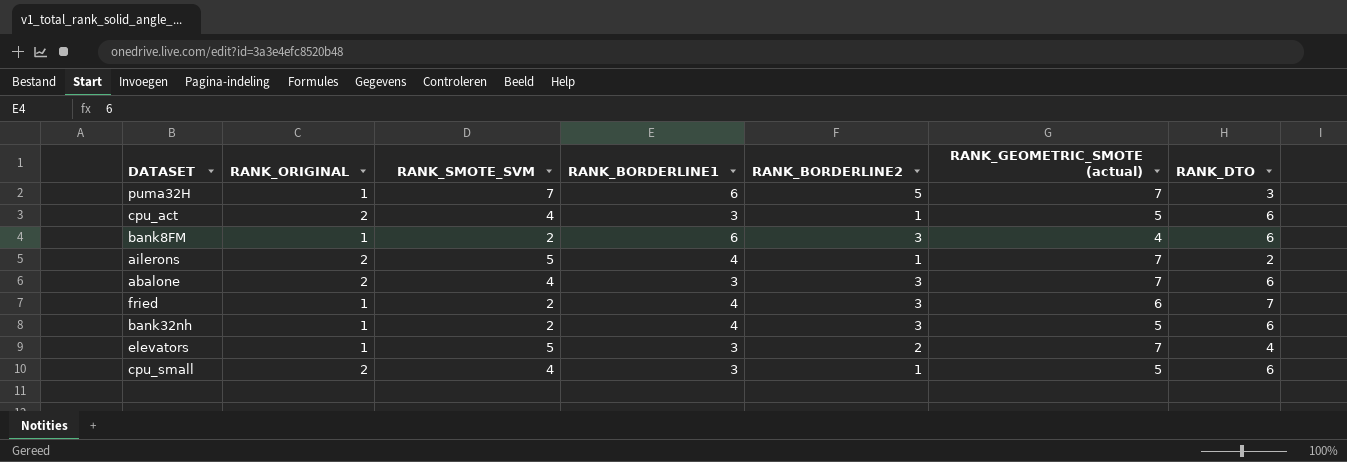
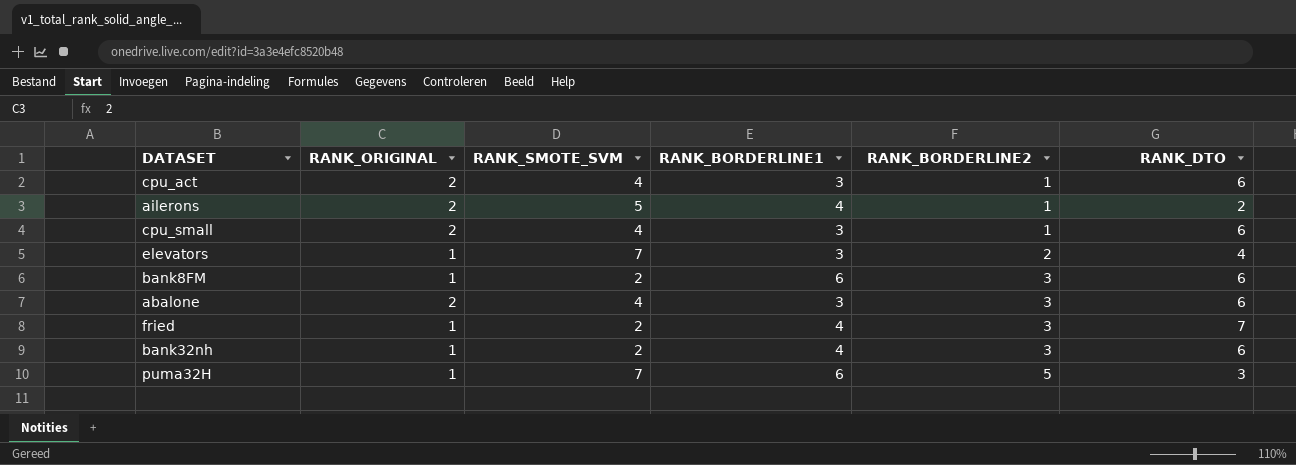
row order: none -> RANK_BORDERLINE2 ascending
column RANK_GEOMETRIC_SMOTE (actual) | position: 6 -> none
elevators | RANK_SMOTE_SVM: 5 -> 7

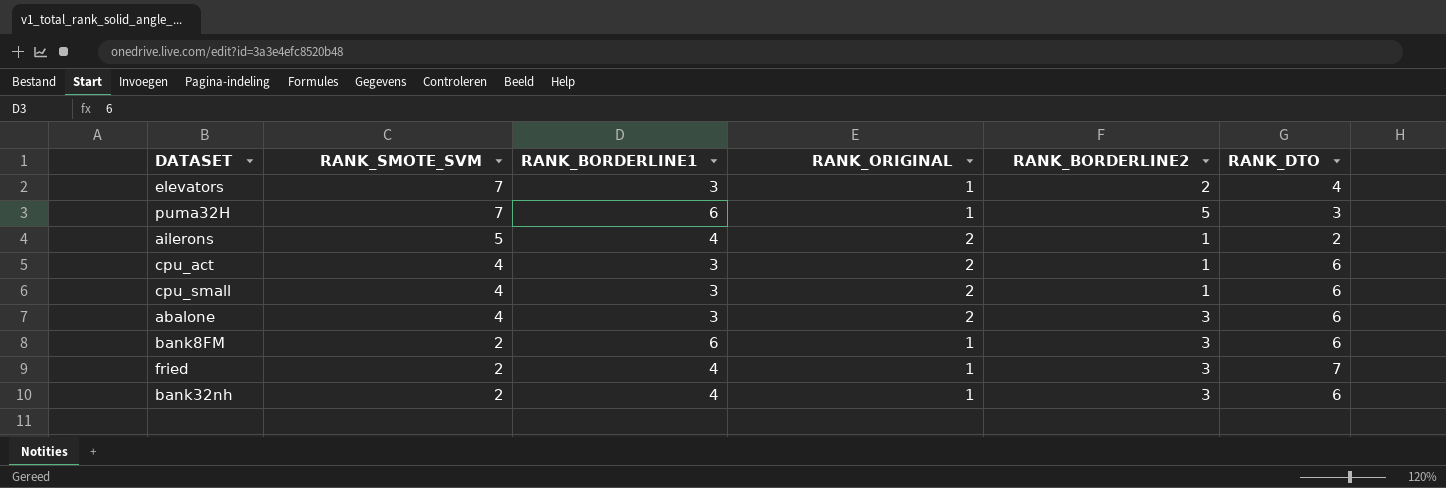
row order: RANK_BORDERLINE2 ascending -> RANK_SMOTE_SVM descending
column RANK_ORIGINAL | position: 2 -> 4

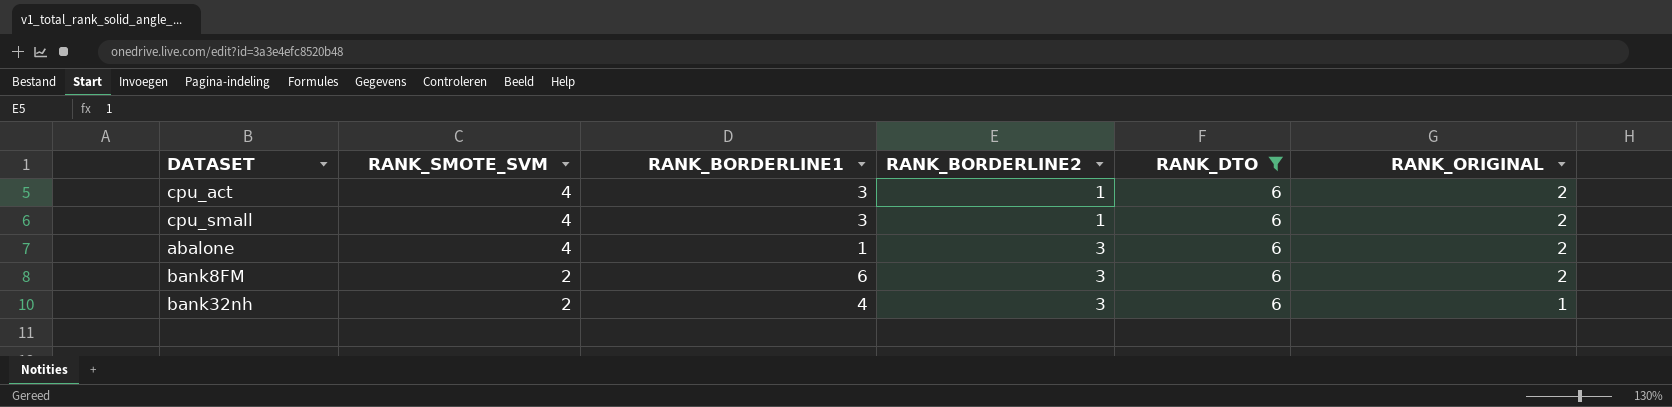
filter: none -> RANK_DTO = 6
column RANK_ORIGINAL | position: 4 -> 6
abalone | RANK_BORDERLINE1: 3 -> 1
bank8FM | RANK_ORIGINAL: 1 -> 2

